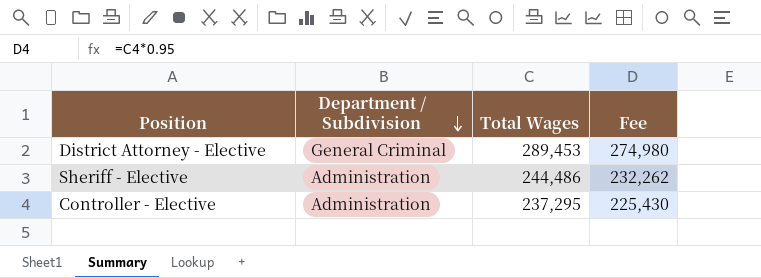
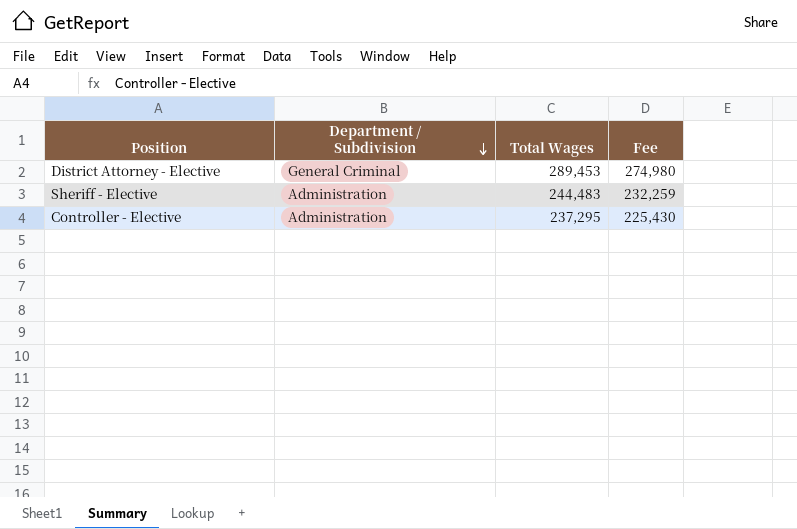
Sheriff - Elective | Total Wages: 244,486 -> 244,483
Sheriff - Elective | Fee: 232,262 -> 232,259

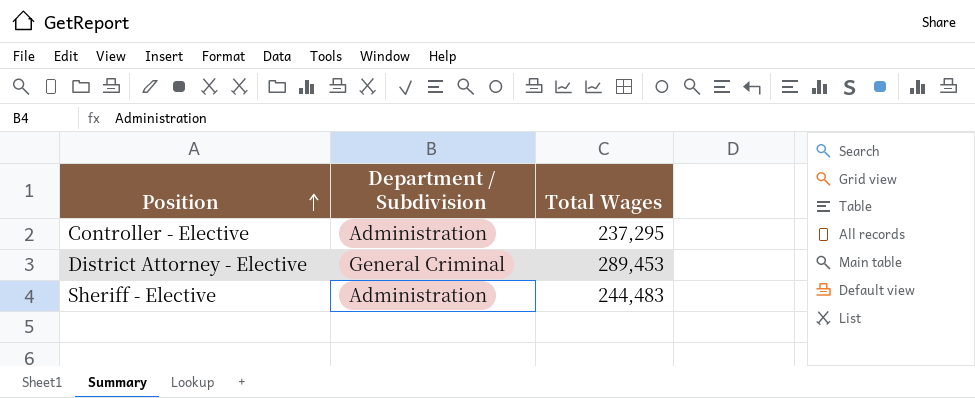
row order: Department / Subdivision descending -> Position ascending
column Fee | formula: [Total Wages] * 0.95 -> none

